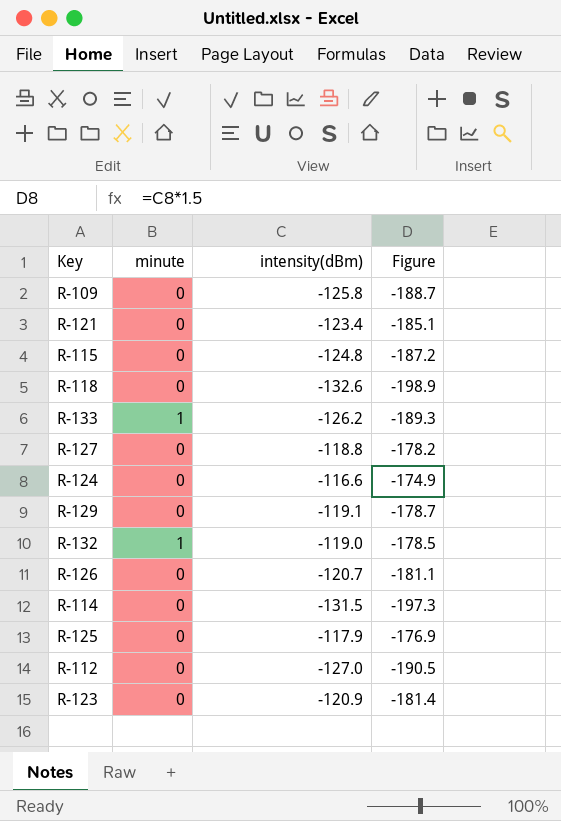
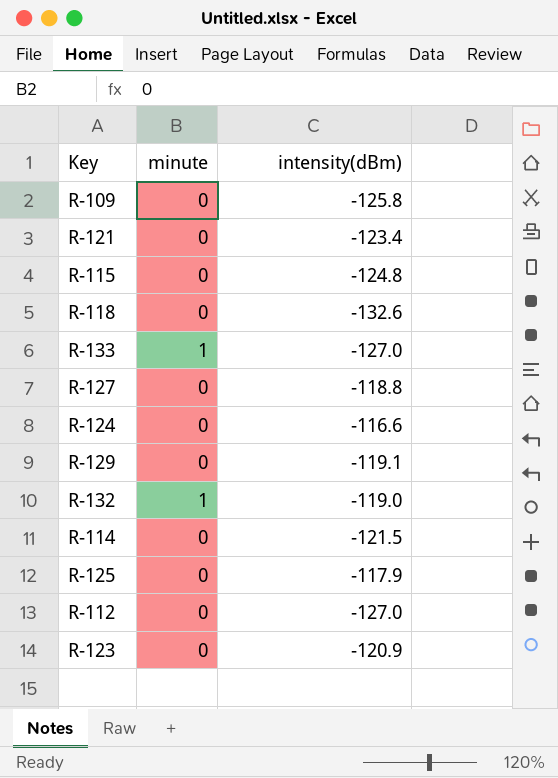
column Figure | formula: [intensity(dBm)] * 1.5 -> none
row R-126: 0 | -120.7 | -181.1 -> none
R-133 | intensity(dBm): -126.2 -> -127.0
R-114 | intensity(dBm): -131.5 -> -121.5

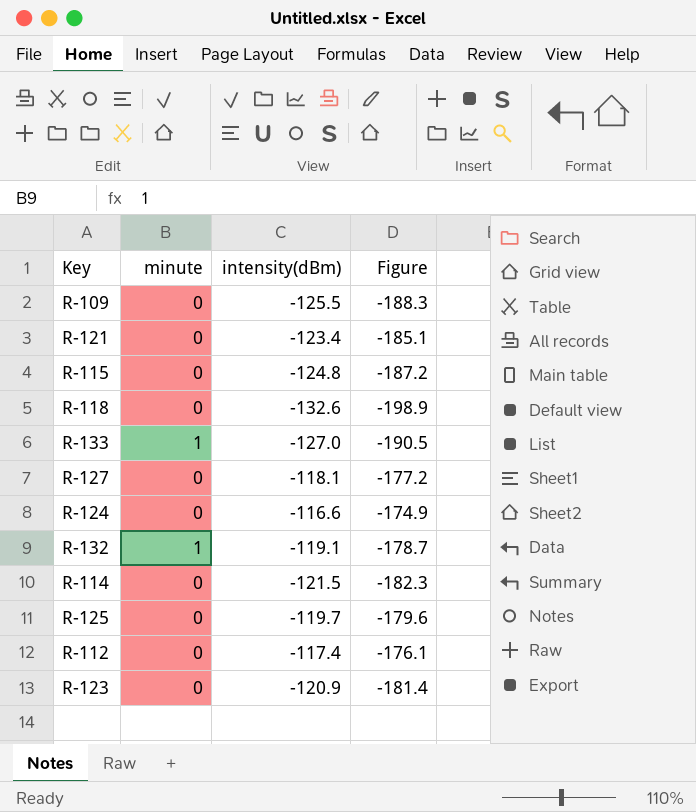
column Figure | formula: none -> [intensity(dBm)] * 1.5
row R-129: 0 | -119.1 -> none
R-109 | intensity(dBm): -125.8 -> -125.5
R-127 | intensity(dBm): -118.8 -> -118.1
R-132 | intensity(dBm): -119.0 -> -119.1
R-125 | intensity(dBm): -117.9 -> -119.7
R-112 | intensity(dBm): -127.0 -> -117.4

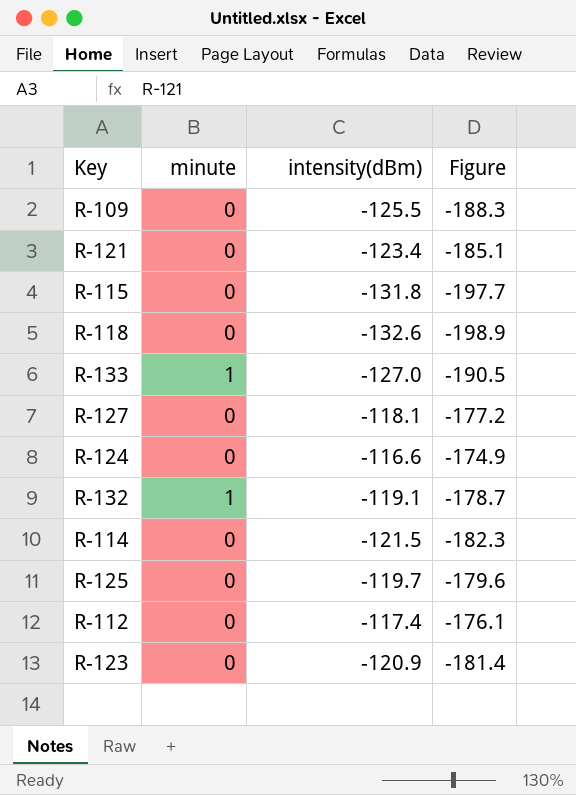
R-115 | intensity(dBm): -124.8 -> -131.8
R-115 | Figure: -187.2 -> -197.7

